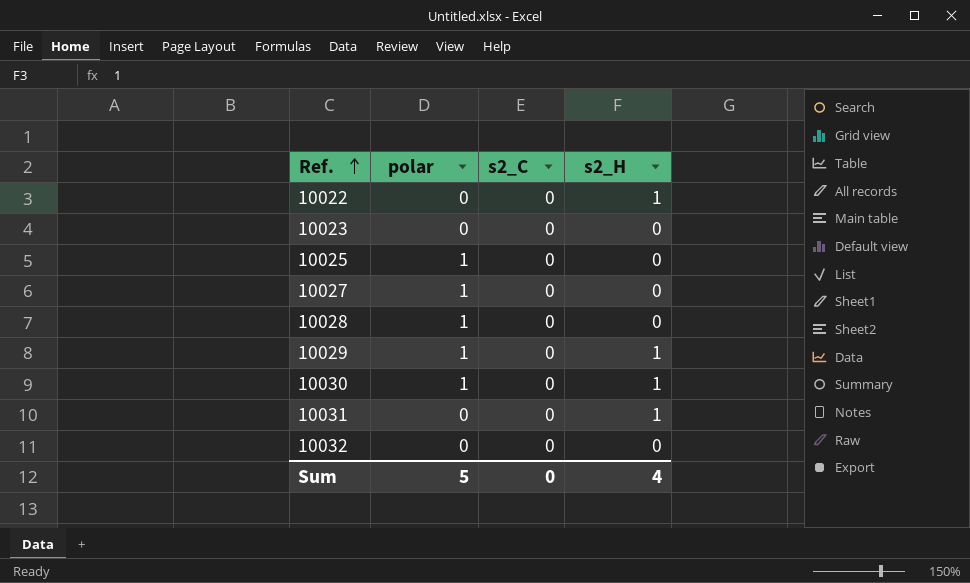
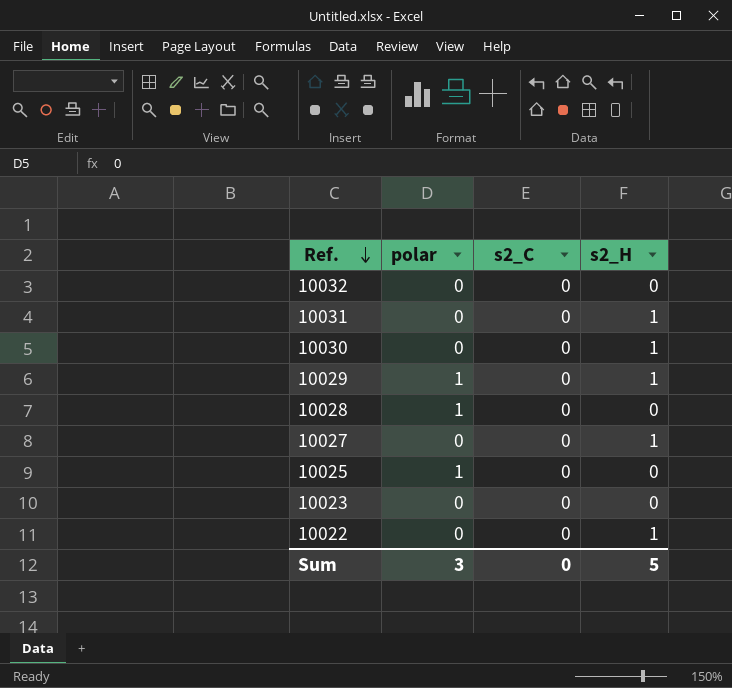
row order: Ref. ascending -> Ref. descending
10030 | polar: 1 -> 0
10027 | polar: 1 -> 0
10027 | s2_H: 0 -> 1
Sum | polar: 5 -> 3
Sum | s2_H: 4 -> 5

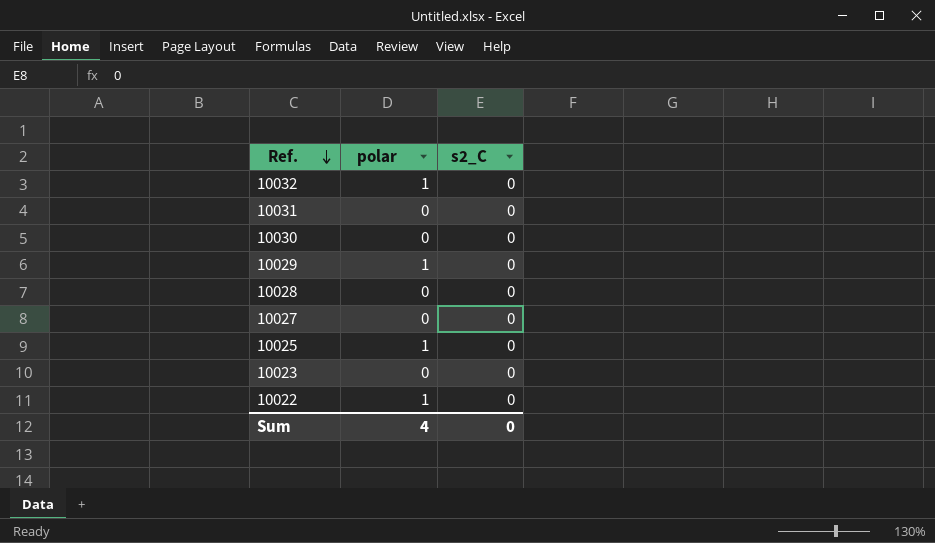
column s2_H | position: 4 -> none
10032 | polar: 0 -> 1
10028 | polar: 1 -> 0
10022 | polar: 0 -> 1
Sum | polar: 3 -> 4

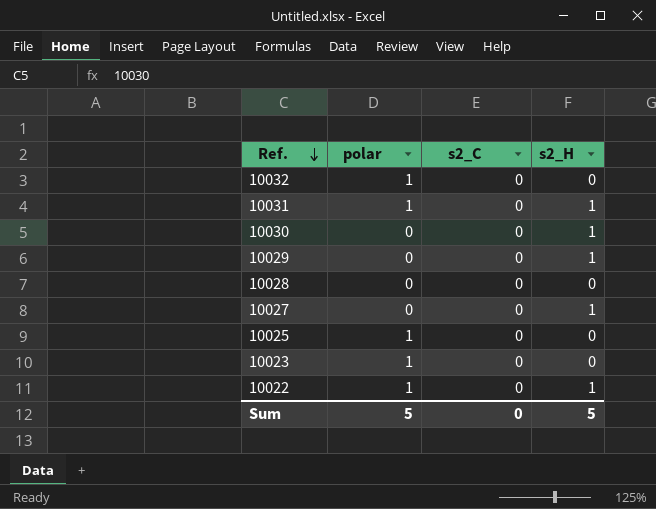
column s2_H | position: none -> 4
10031 | polar: 0 -> 1
10029 | polar: 1 -> 0
10023 | polar: 0 -> 1
Sum | polar: 4 -> 5

